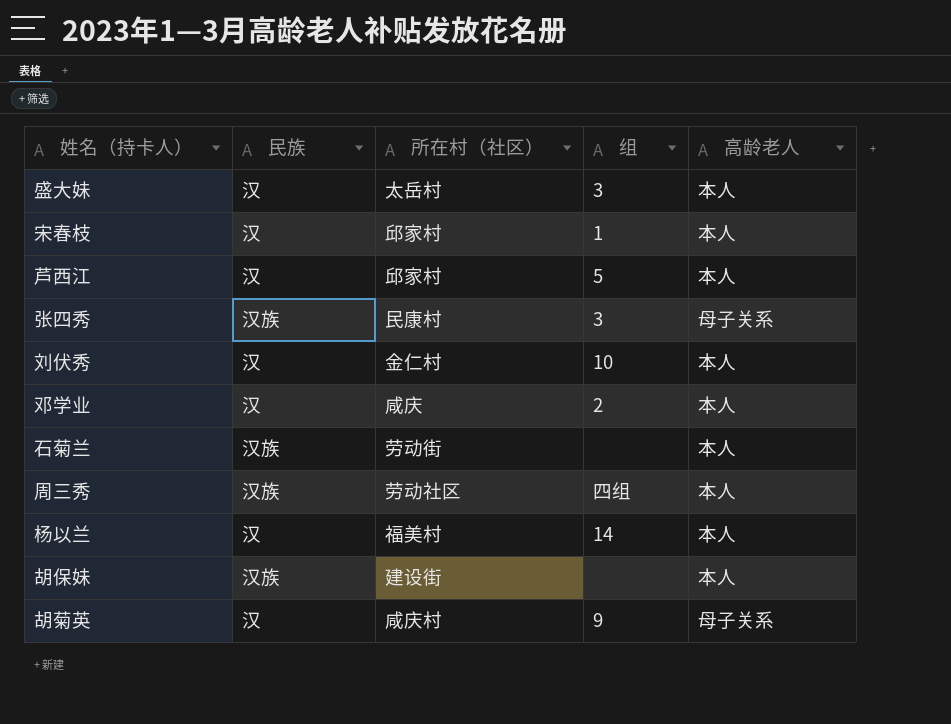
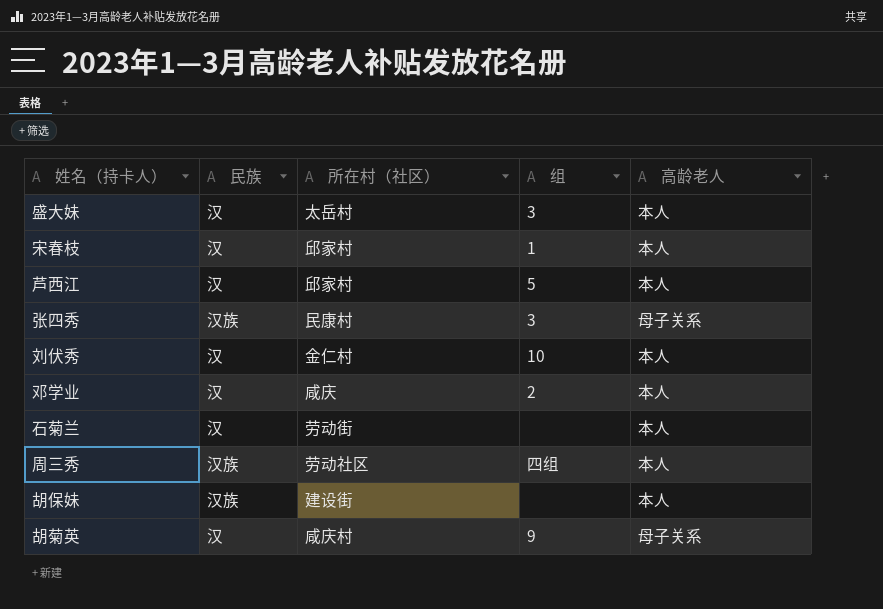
row 杨以兰: 汉 | 福美村 | 14 | 本人 -> none
石菊兰 | 民族: 汉族 -> 汉

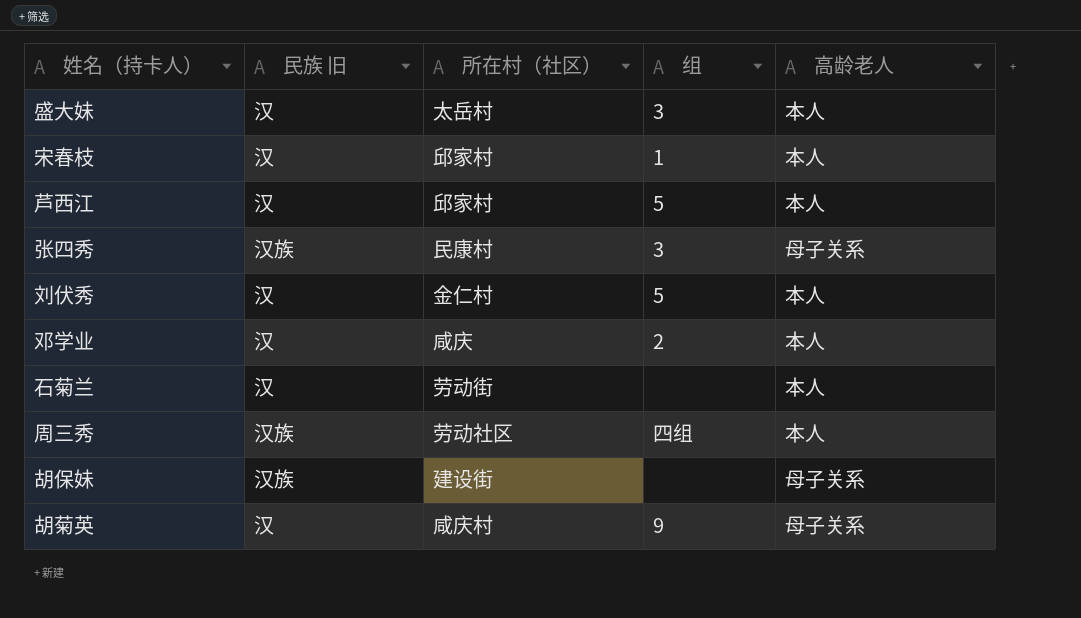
column name: 民族 -> 民族 旧
刘伏秀 | 组: 10 -> 5
胡保妹 | 高龄老人: 本人 -> 母子关系

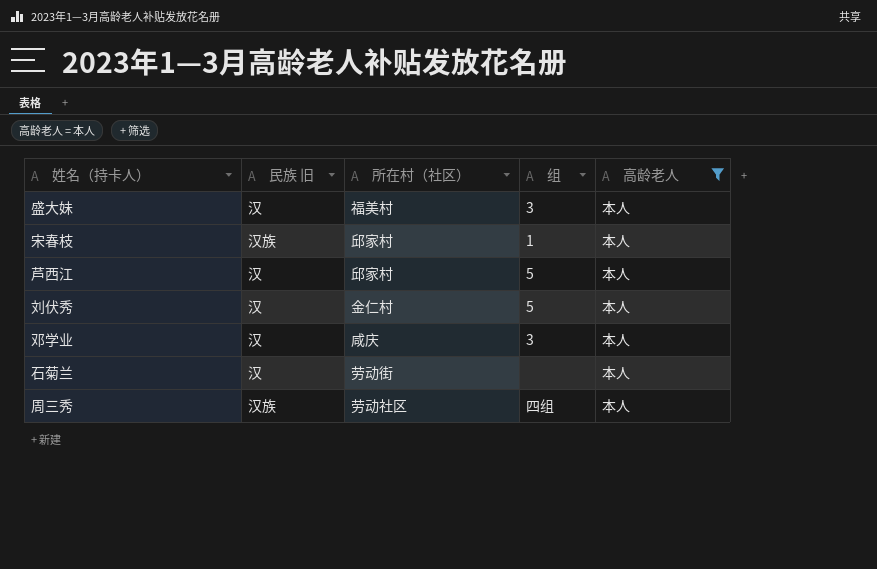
filter: none -> 高龄老人 = 本人
盛大妹 | 所在村（社区）: 太岳村 -> 福美村
宋春枝 | 民族 旧: 汉 -> 汉族
邓学业 | 组: 2 -> 3

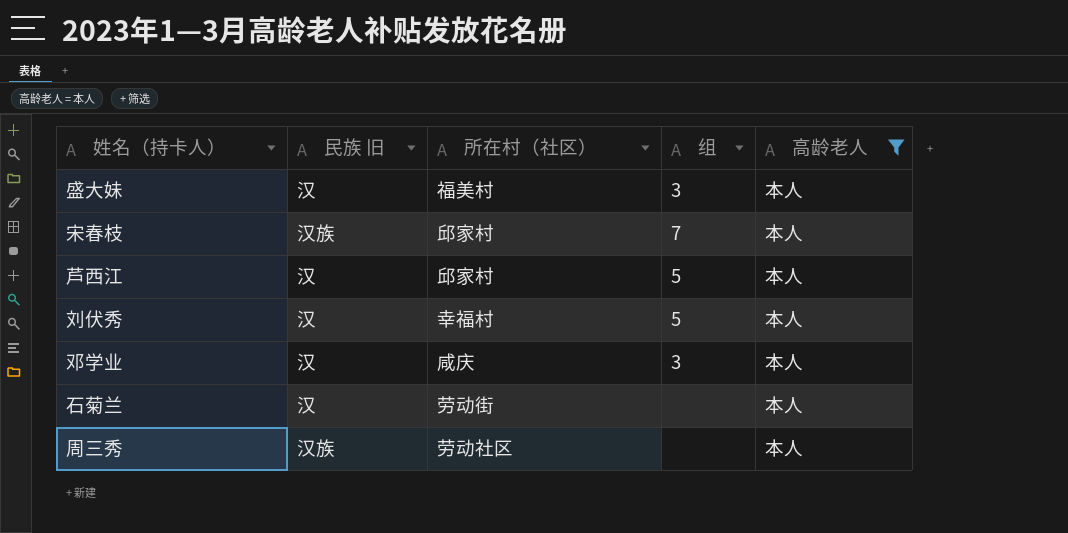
宋春枝 | 组: 1 -> 7
刘伏秀 | 所在村（社区）: 金仁村 -> 幸福村
周三秀 | 组: 四组 -> none

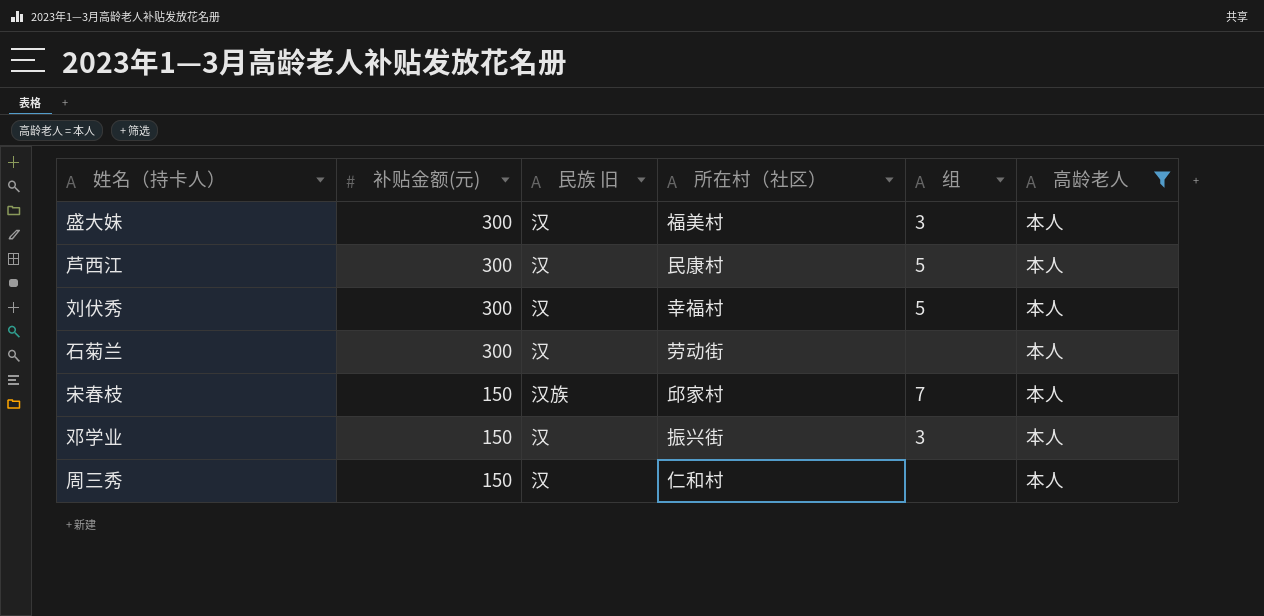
row order: none -> 补贴金额(元) descending
column 补贴金额(元) | position: none -> 2
芦西江 | 所在村（社区）: 邱家村 -> 民康村
邓学业 | 所在村（社区）: 咸庆 -> 振兴街
周三秀 | 民族 旧: 汉族 -> 汉
周三秀 | 所在村（社区）: 劳动社区 -> 仁和村

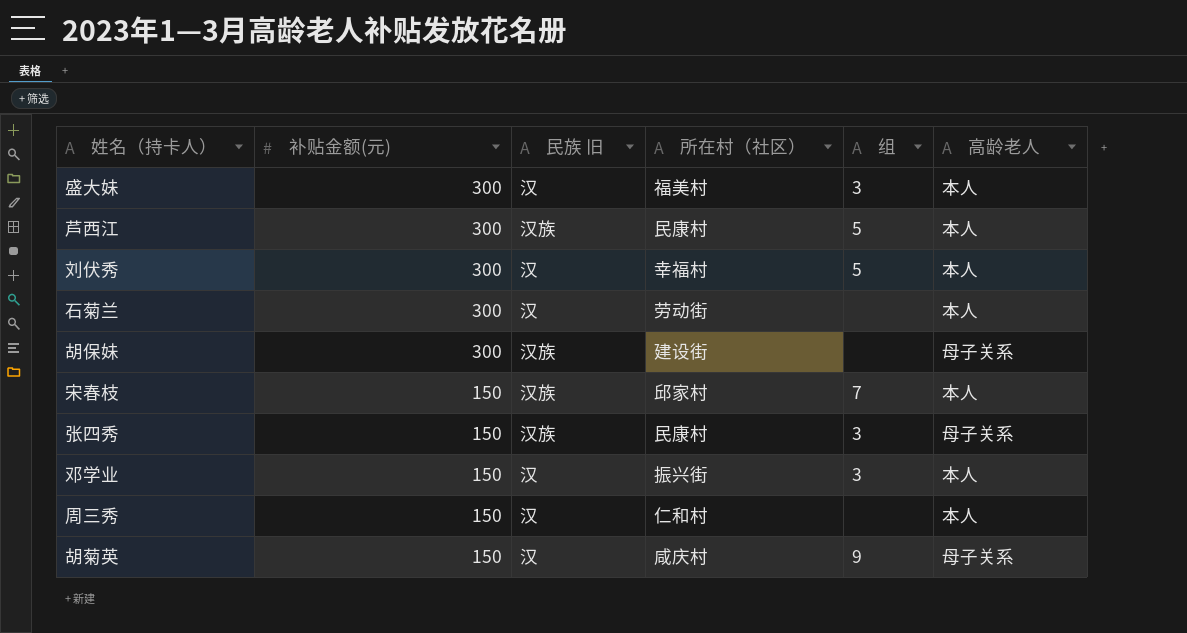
filter: 高龄老人 = 本人 -> none
芦西江 | 民族 旧: 汉 -> 汉族

